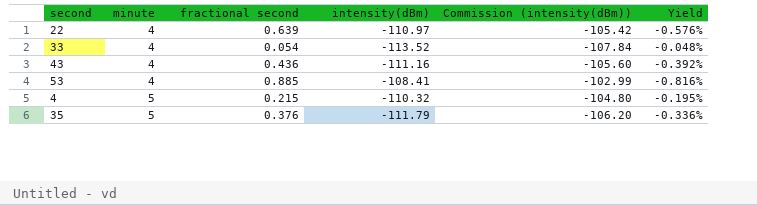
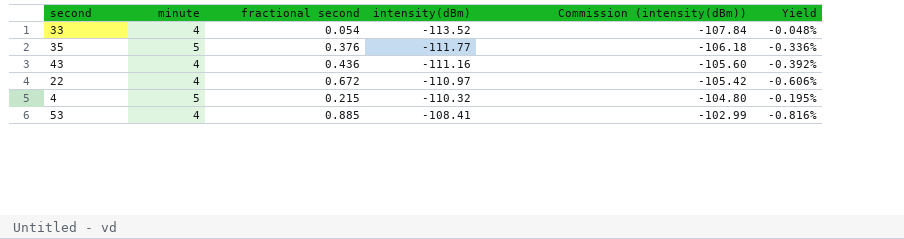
row order: minute ascending -> intensity(dBm) ascending
35 | intensity(dBm): -111.79 -> -111.77
35 | Commission (intensity(dBm)): -106.20 -> -106.18
22 | fractional second: 0.639 -> 0.672
22 | Yield: -0.576% -> -0.606%

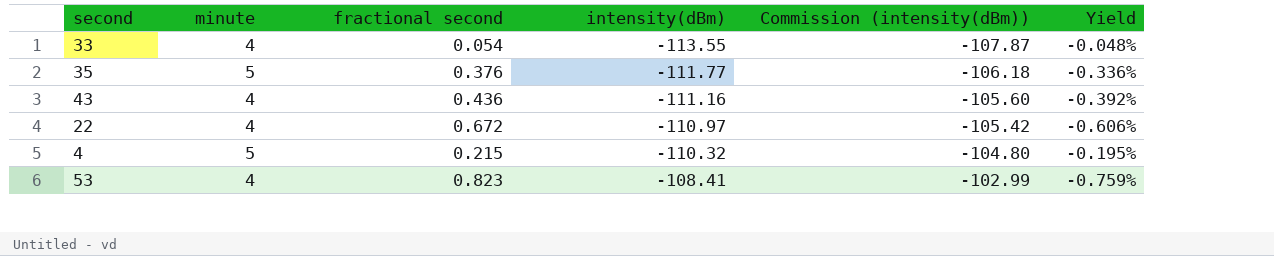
33 | intensity(dBm): -113.52 -> -113.55
33 | Commission (intensity(dBm)): -107.84 -> -107.87
53 | fractional second: 0.885 -> 0.823
53 | Yield: -0.816% -> -0.759%

